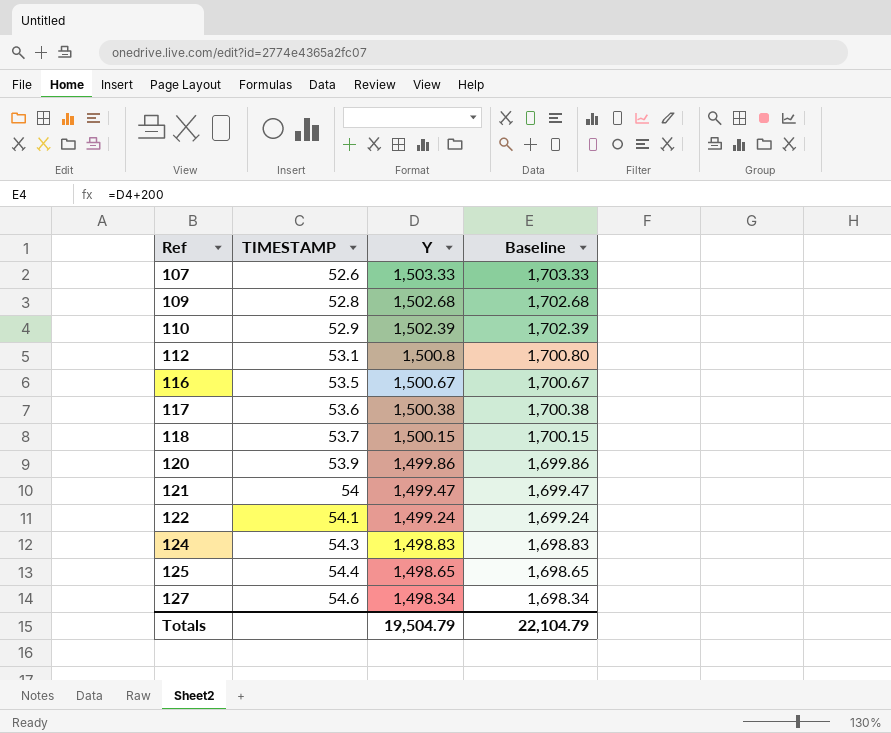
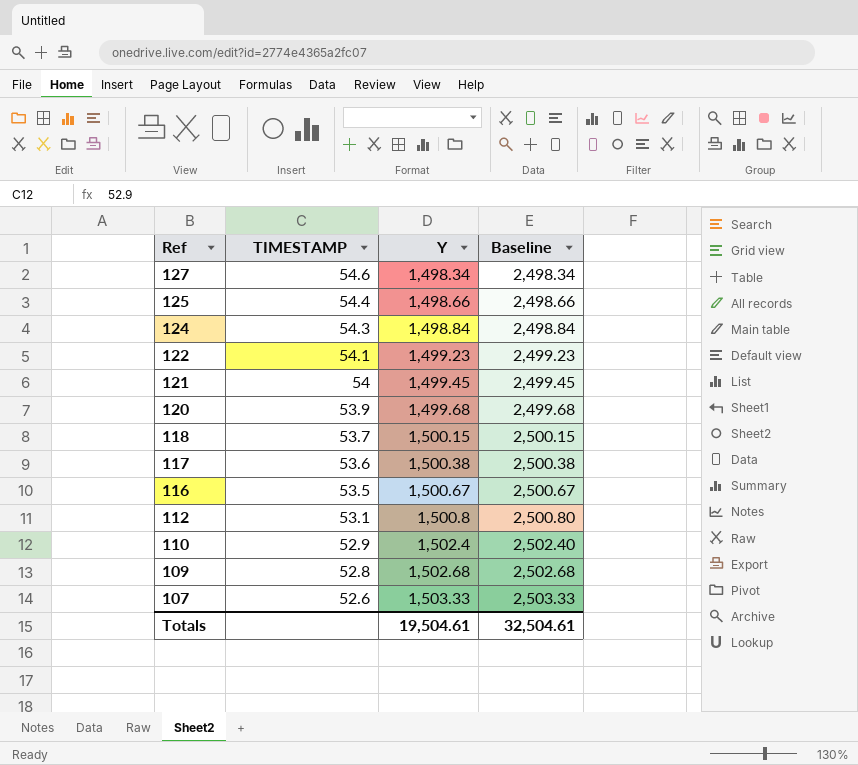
row order: Ref ascending -> Ref descending
column Baseline | formula: [Y] + 200 -> [Y] + 1000
125 | Y: 1,498.65 -> 1,498.66
124 | Y: 1,498.83 -> 1,498.84
122 | Y: 1,499.24 -> 1,499.23
121 | Y: 1,499.47 -> 1,499.45
120 | Y: 1,499.86 -> 1,499.68
110 | Y: 1,502.39 -> 1,502.4
Totals | Y: 19,504.79 -> 19,504.61
Totals | Baseline: 22,104.79 -> 32,504.61

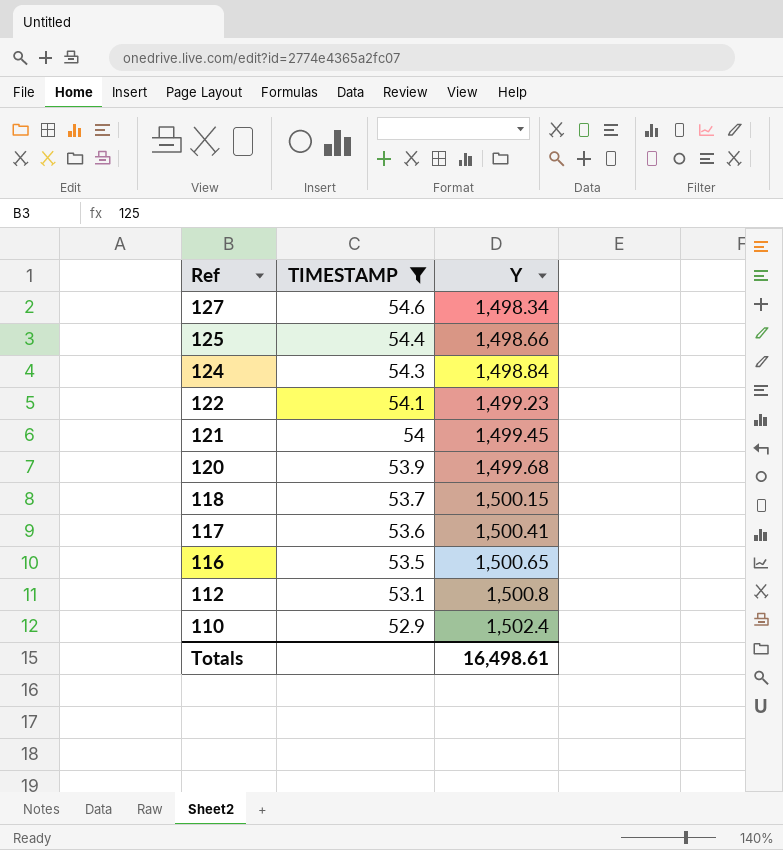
filter: none -> TIMESTAMP >= 52.9
column Baseline | formula: [Y] + 1000 -> none
117 | Y: 1,500.38 -> 1,500.41
116 | Y: 1,500.67 -> 1,500.65
Totals | Y: 19,504.61 -> 16,498.61

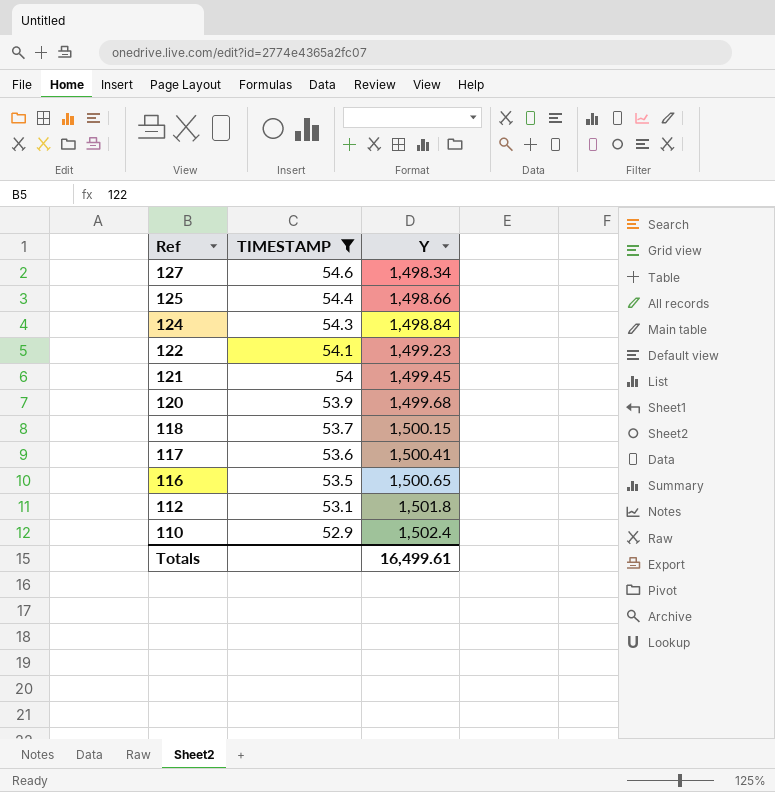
112 | Y: 1,500.8 -> 1,501.8
Totals | Y: 16,498.61 -> 16,499.61

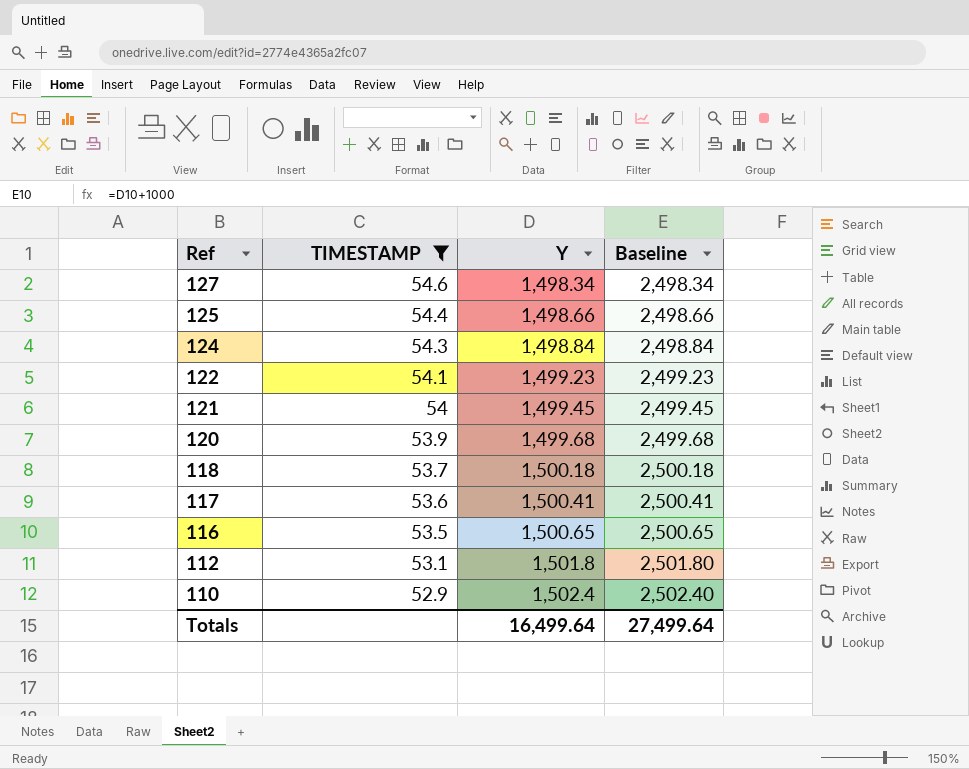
column Baseline | formula: none -> [Y] + 1000
118 | Y: 1,500.15 -> 1,500.18
Totals | Y: 16,499.61 -> 16,499.64

